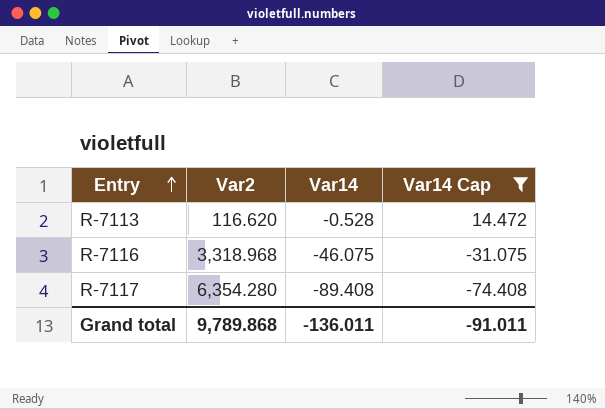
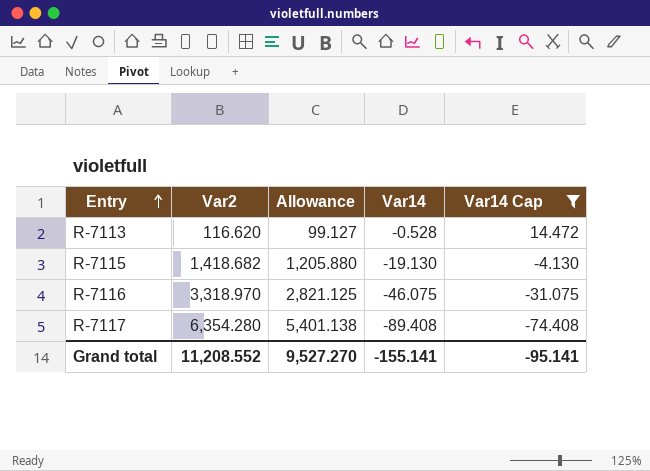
column Allowance | formula: none -> [Var2] * 0.85
row R-7115: none -> 1,418.682 | 1,205.880 | -19.130 | -4.130
R-7116 | Var2: 3,318.968 -> 3,318.970
Grand total | Var2: 9,789.868 -> 11,208.552
Grand total | Var14: -136.011 -> -155.141
Grand total | Var14 Cap: -91.011 -> -95.141

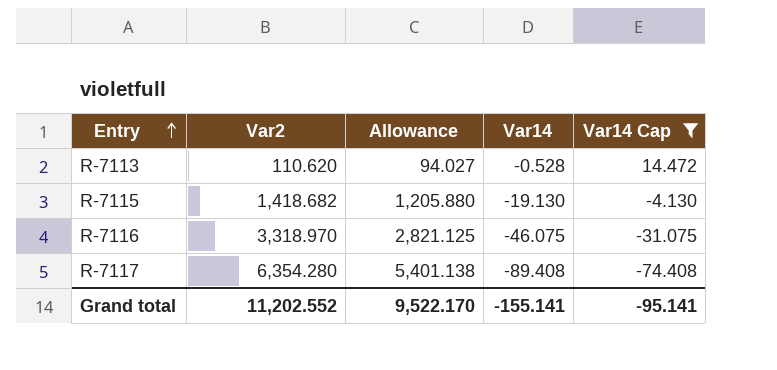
R-7113 | Var2: 116.620 -> 110.620
R-7113 | Allowance: 99.127 -> 94.027
Grand total | Var2: 11,208.552 -> 11,202.552
Grand total | Allowance: 9,527.270 -> 9,522.170

